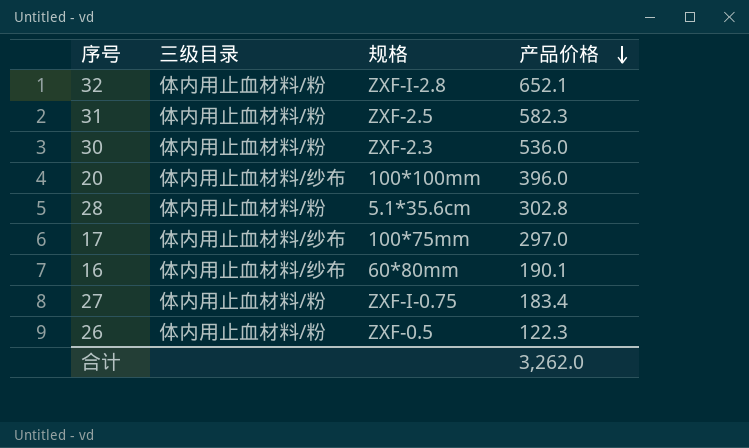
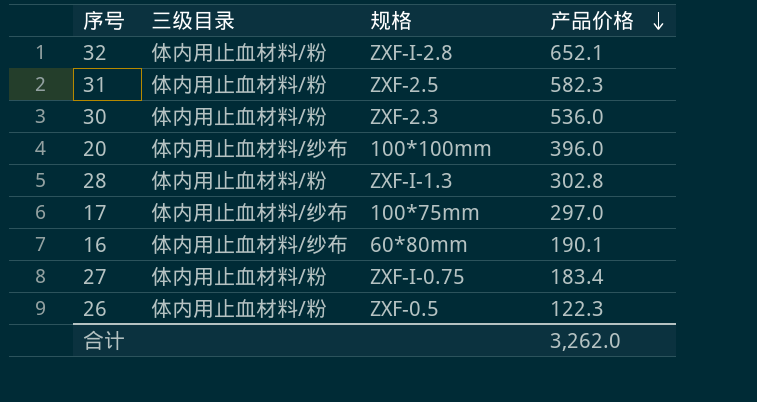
28 | 规格: 5.1*35.6cm -> ZXF-I-1.3

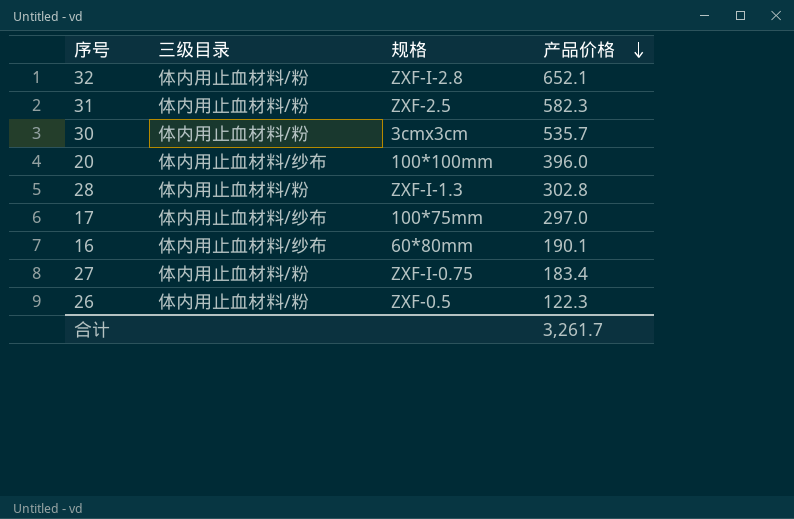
30 | 规格: ZXF-2.3 -> 3cmx3cm
30 | 产品价格: 536.0 -> 535.7
合计 | 产品价格: 3,262.0 -> 3,261.7

